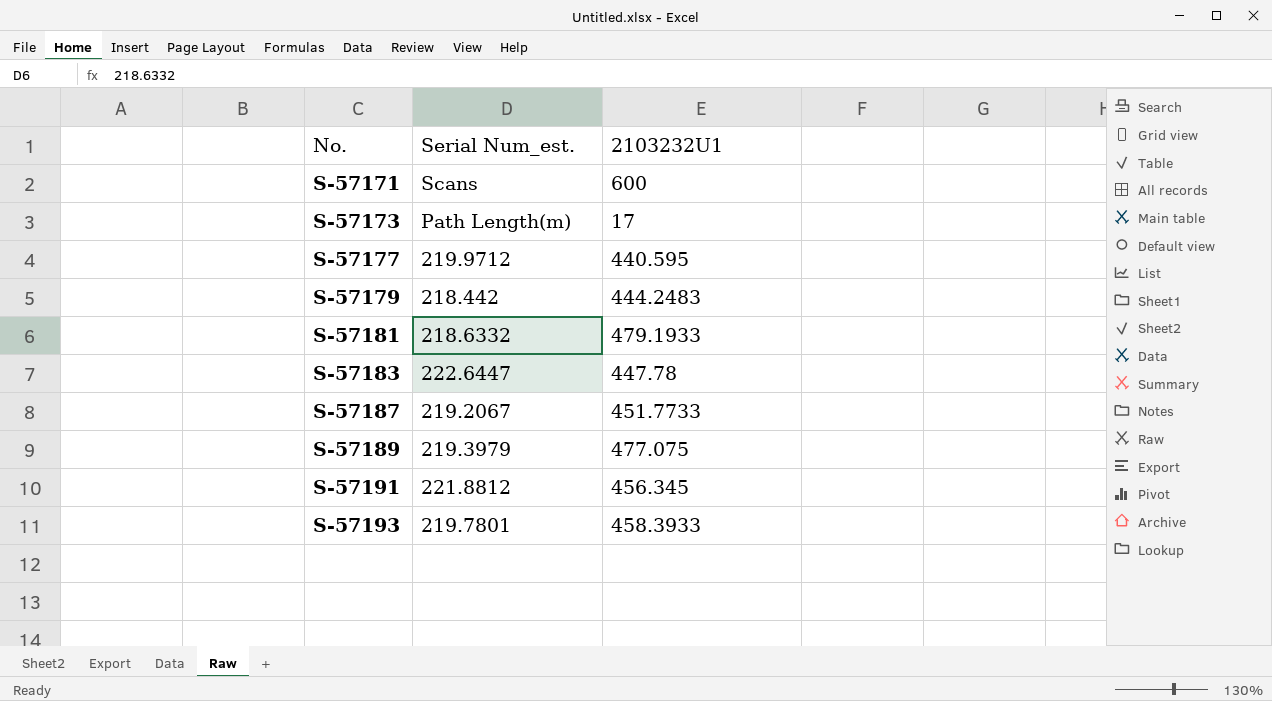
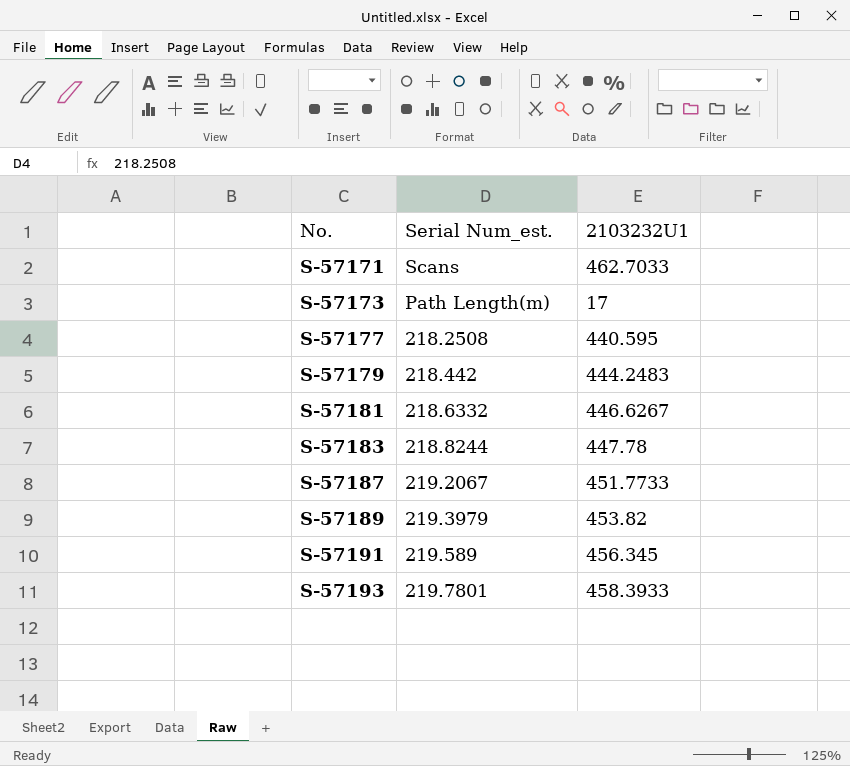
S-57171 | 2103232U1: 600 -> 462.7033
S-57177 | Serial Num_est.: 219.9712 -> 218.2508
S-57181 | 2103232U1: 479.1933 -> 446.6267
S-57183 | Serial Num_est.: 222.6447 -> 218.8244
S-57189 | 2103232U1: 477.075 -> 453.82
S-57191 | Serial Num_est.: 221.8812 -> 219.589

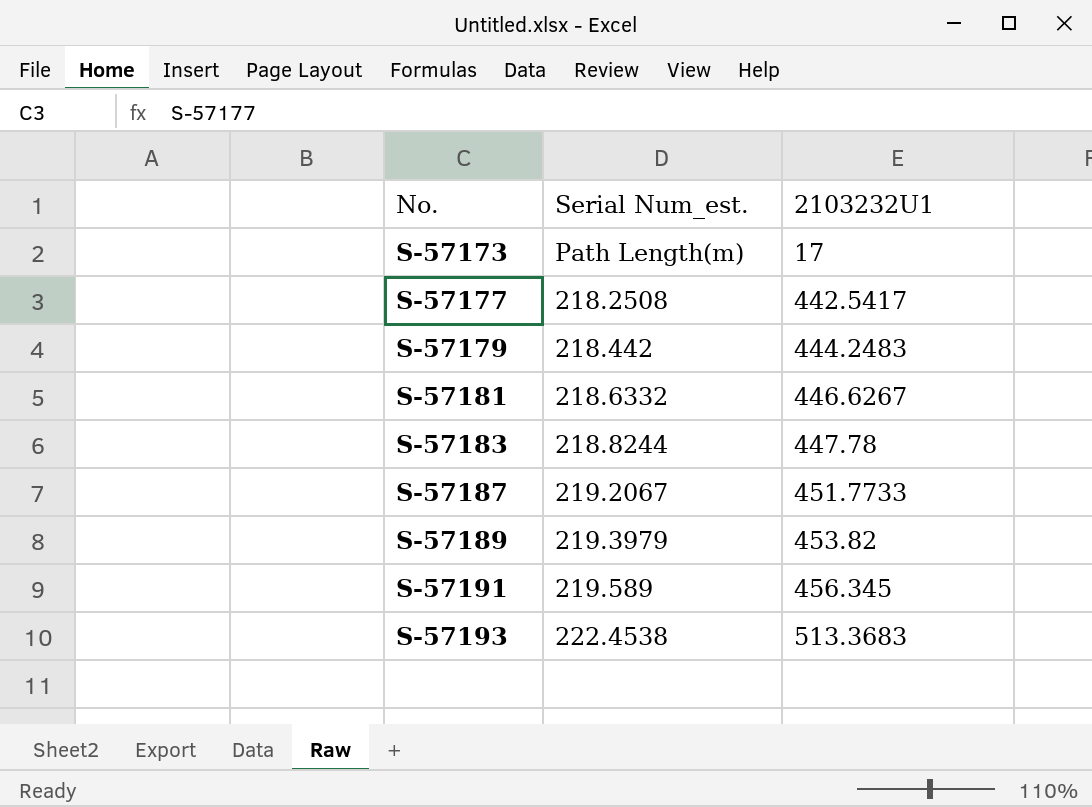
row S-57171: Scans | 462.7033 -> none
S-57177 | 2103232U1: 440.595 -> 442.5417
S-57193 | Serial Num_est.: 219.7801 -> 222.4538
S-57193 | 2103232U1: 458.3933 -> 513.3683

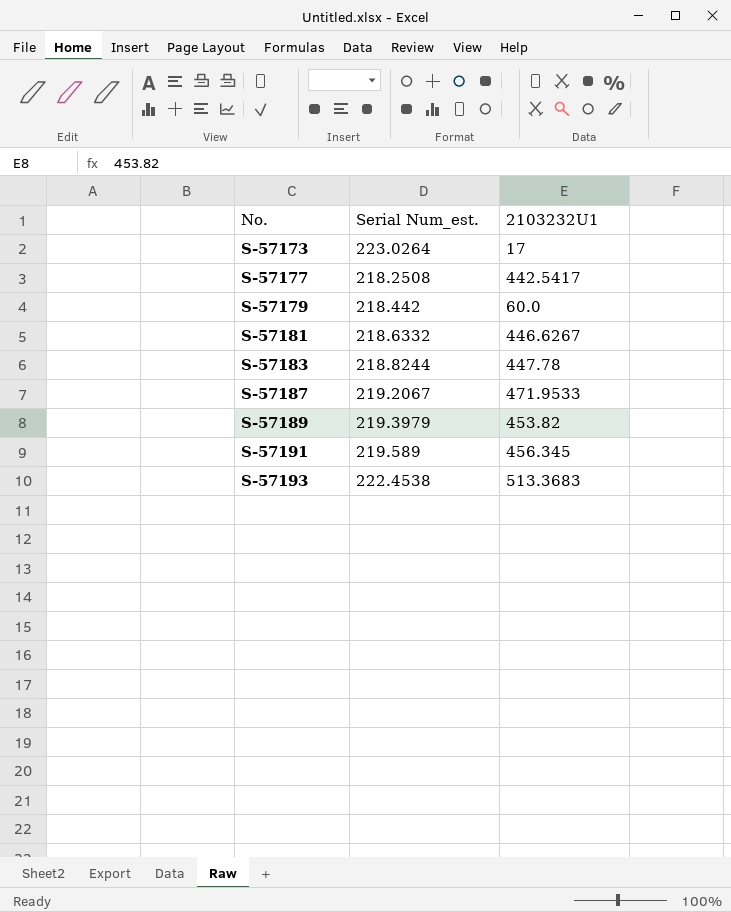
S-57173 | Serial Num_est.: Path Length(m) -> 223.0264
S-57179 | 2103232U1: 444.2483 -> 60.0
S-57187 | 2103232U1: 451.7733 -> 471.9533

